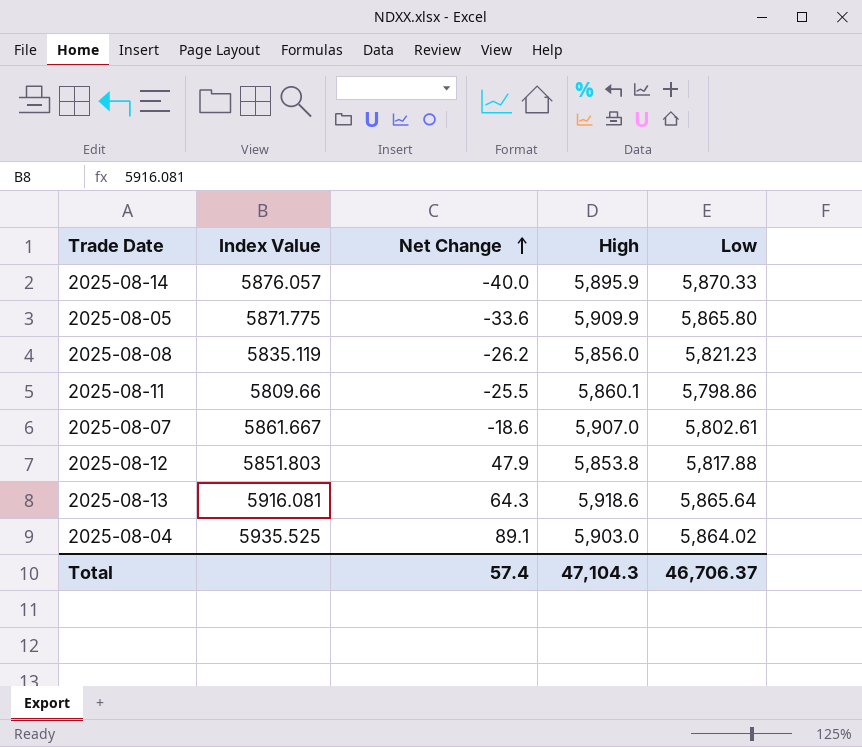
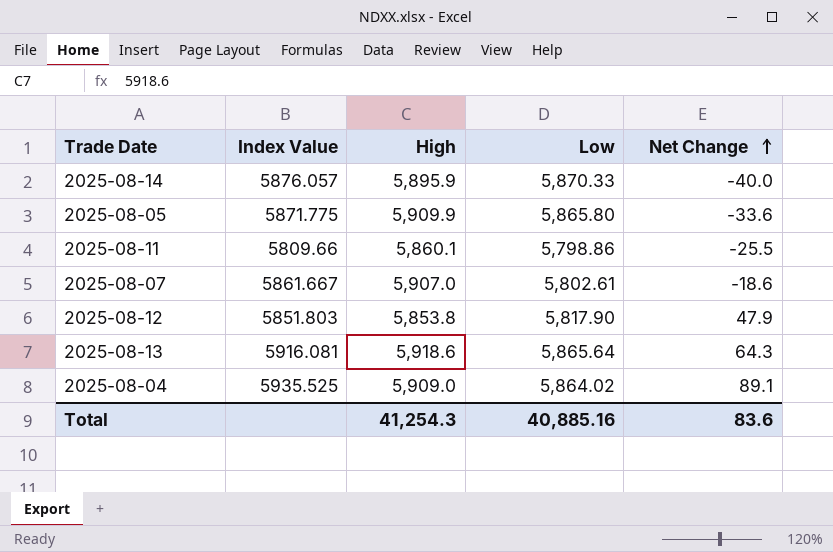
column Net Change | position: 3 -> 5
row 2025-08-08: 5835.119 | -26.2 | 5,856.0 | 5,821.23 -> none
2025-08-12 | Low: 5,817.88 -> 5,817.90
2025-08-04 | High: 5,903.0 -> 5,909.0
Total | High: 47,104.3 -> 41,254.3
Total | Low: 46,706.37 -> 40,885.16
Total | Net Change: 57.4 -> 83.6

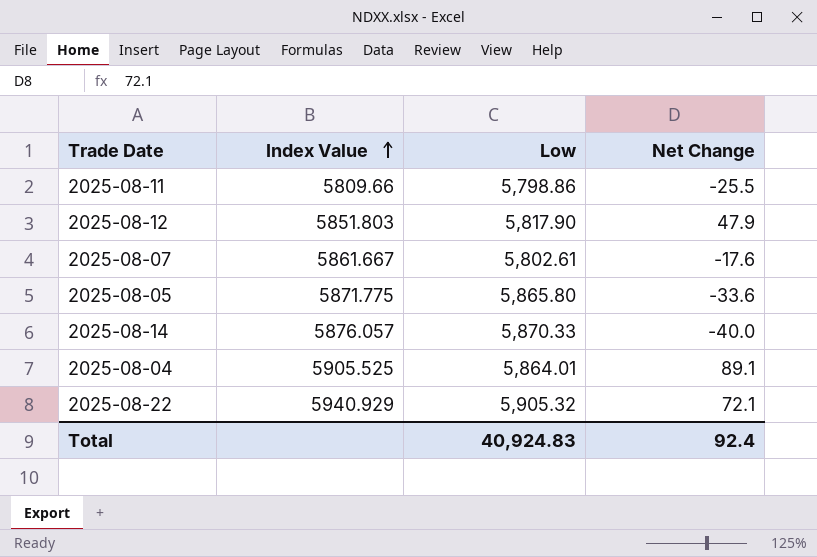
row order: Net Change ascending -> Index Value ascending
column High | position: 3 -> none
row 2025-08-13: 5916.081 | 5,918.6 | 5,865.64 | 64.3 -> none
2025-08-07 | Net Change: -18.6 -> -17.6
2025-08-04 | Index Value: 5935.525 -> 5905.525
2025-08-04 | Low: 5,864.02 -> 5,864.01
row 2025-08-22: none -> 5940.929 | 5,905.32 | 72.1
Total | Low: 40,885.16 -> 40,924.83
Total | Net Change: 83.6 -> 92.4

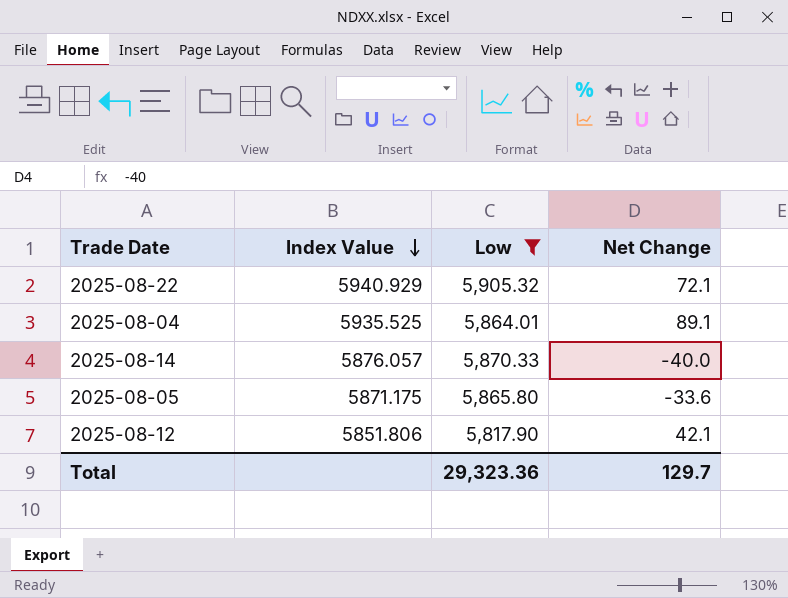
filter: none -> Low >= 5,817.90
row order: Index Value ascending -> Index Value descending
2025-08-04 | Index Value: 5905.525 -> 5935.525
2025-08-05 | Index Value: 5871.775 -> 5871.175
2025-08-12 | Index Value: 5851.803 -> 5851.806
2025-08-12 | Net Change: 47.9 -> 42.1
Total | Low: 40,924.83 -> 29,323.36
Total | Net Change: 92.4 -> 129.7

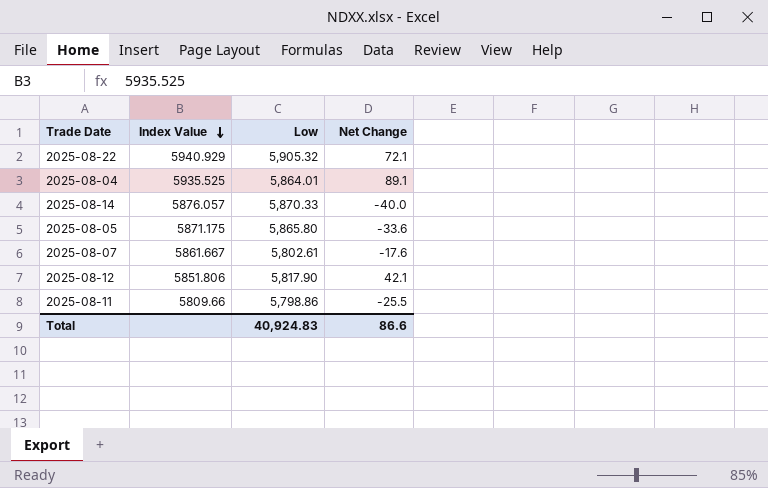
filter: Low >= 5,817.90 -> none
Total | Low: 29,323.36 -> 40,924.83
Total | Net Change: 129.7 -> 86.6

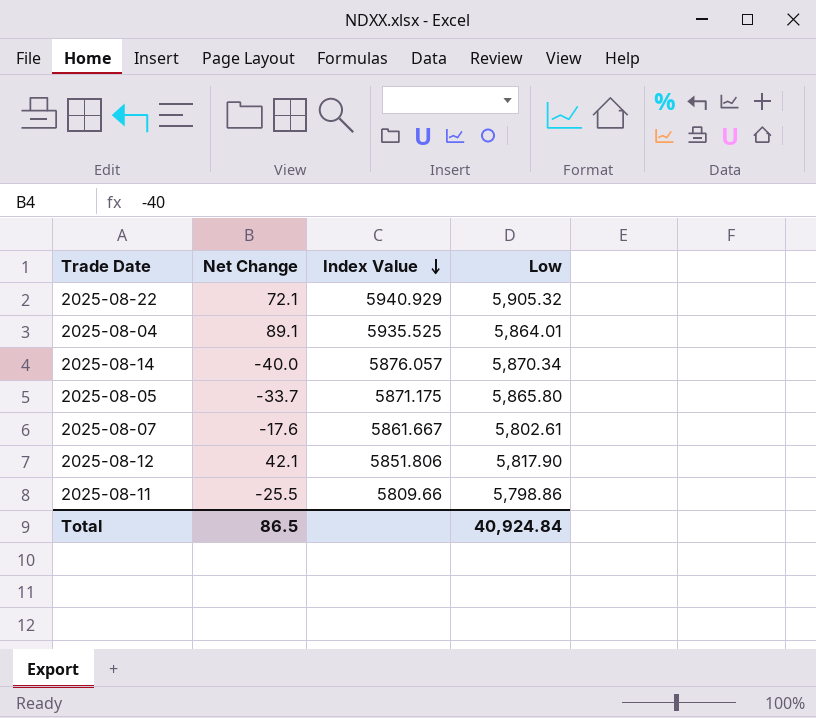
column Net Change | position: 4 -> 2
2025-08-14 | Low: 5,870.33 -> 5,870.34
2025-08-05 | Net Change: -33.6 -> -33.7
Total | Net Change: 86.6 -> 86.5
Total | Low: 40,924.83 -> 40,924.84

